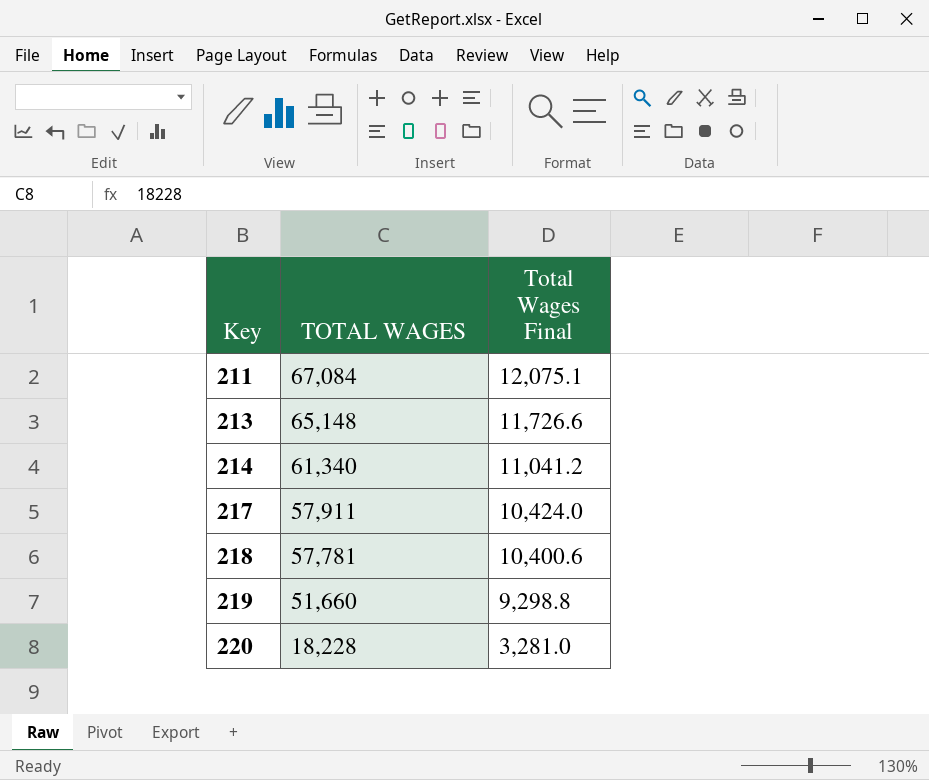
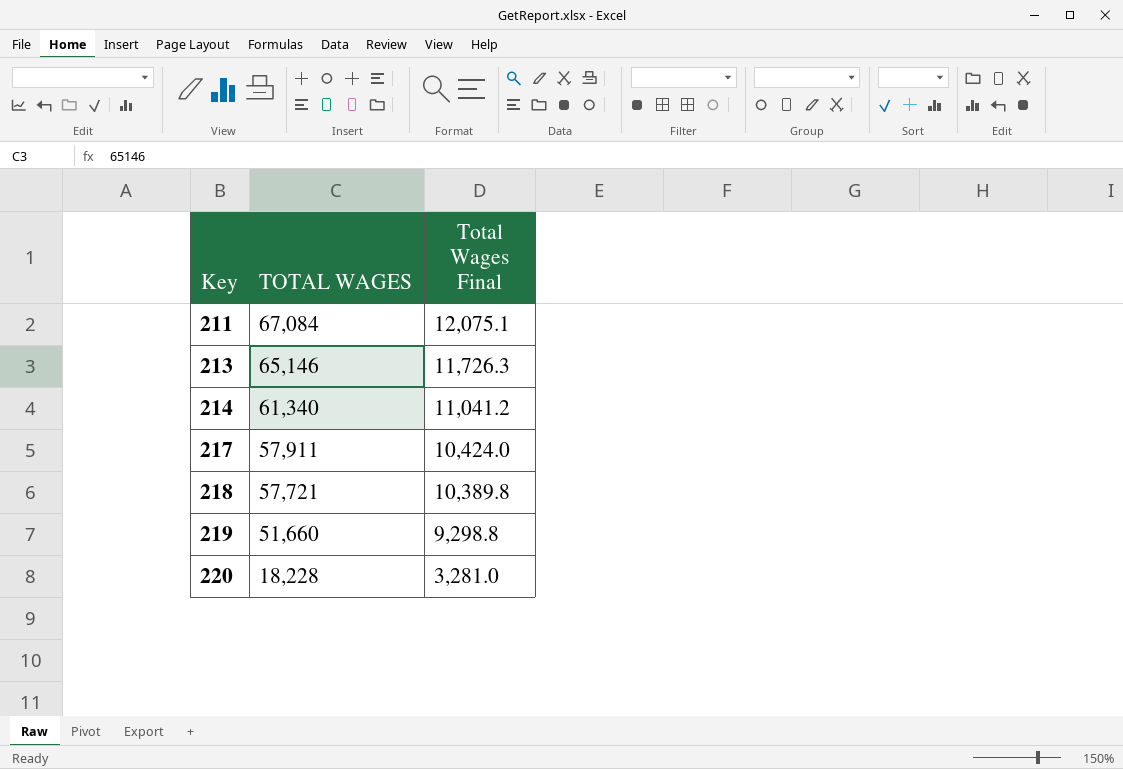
213 | TOTAL WAGES: 65,148 -> 65,146
213 | Total Wages Final: 11,726.6 -> 11,726.3
218 | TOTAL WAGES: 57,781 -> 57,721
218 | Total Wages Final: 10,400.6 -> 10,389.8

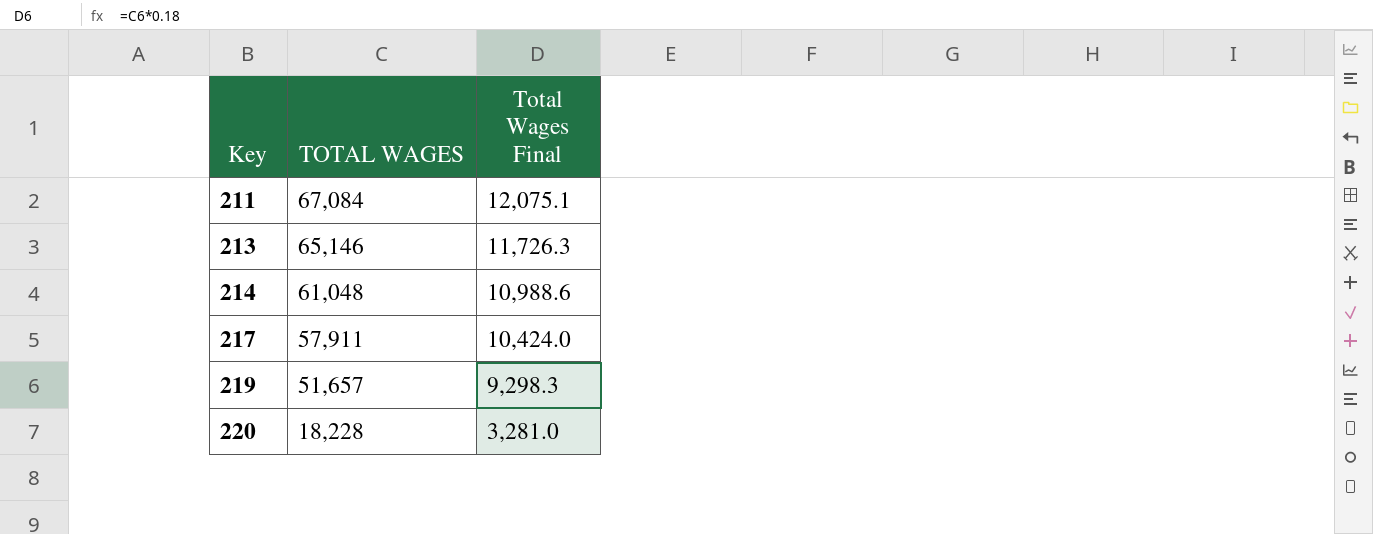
row 218: 57,721 | 10,389.8 -> none
214 | TOTAL WAGES: 61,340 -> 61,048
214 | Total Wages Final: 11,041.2 -> 10,988.6
219 | TOTAL WAGES: 51,660 -> 51,657
219 | Total Wages Final: 9,298.8 -> 9,298.3

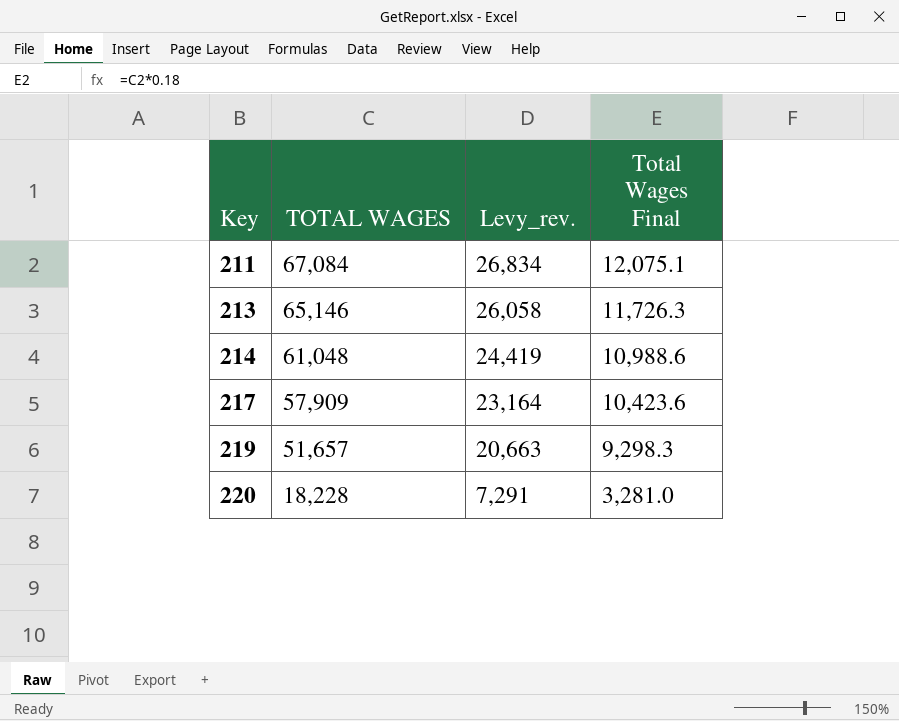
column Levy_rev. | formula: none -> [TOTAL WAGES] * 0.4
217 | TOTAL WAGES: 57,911 -> 57,909
217 | Total Wages Final: 10,424.0 -> 10,423.6

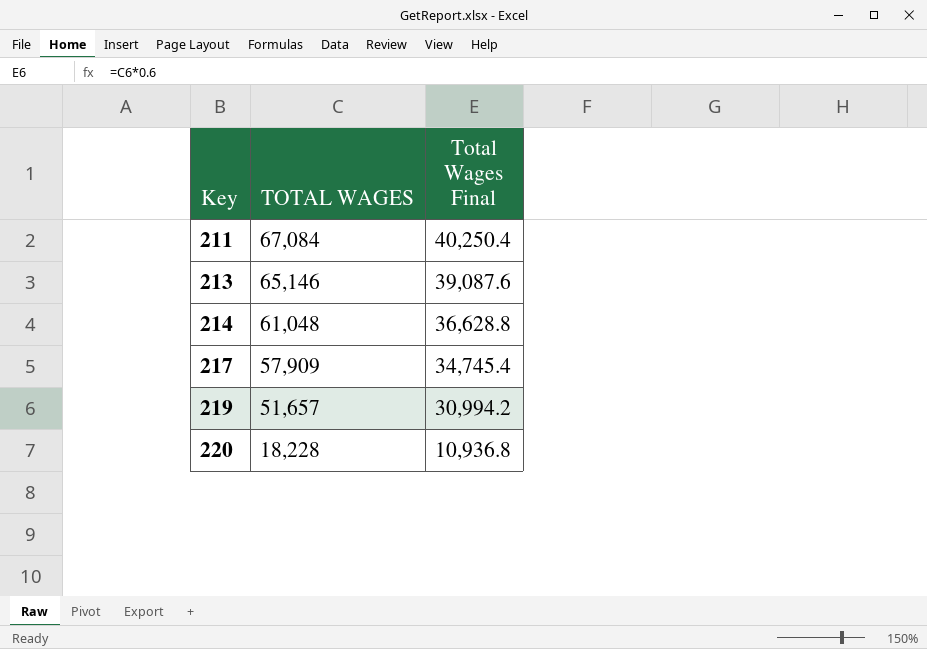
column Levy_rev. | formula: [TOTAL WAGES] * 0.4 -> none
column Total Wages Final | formula: [TOTAL WAGES] * 0.18 -> [TOTAL WAGES] * 0.6

